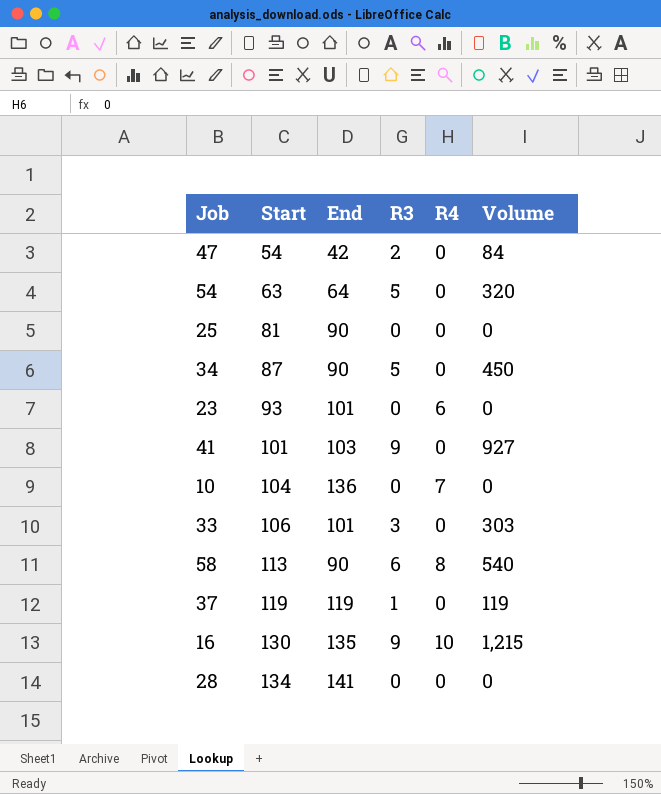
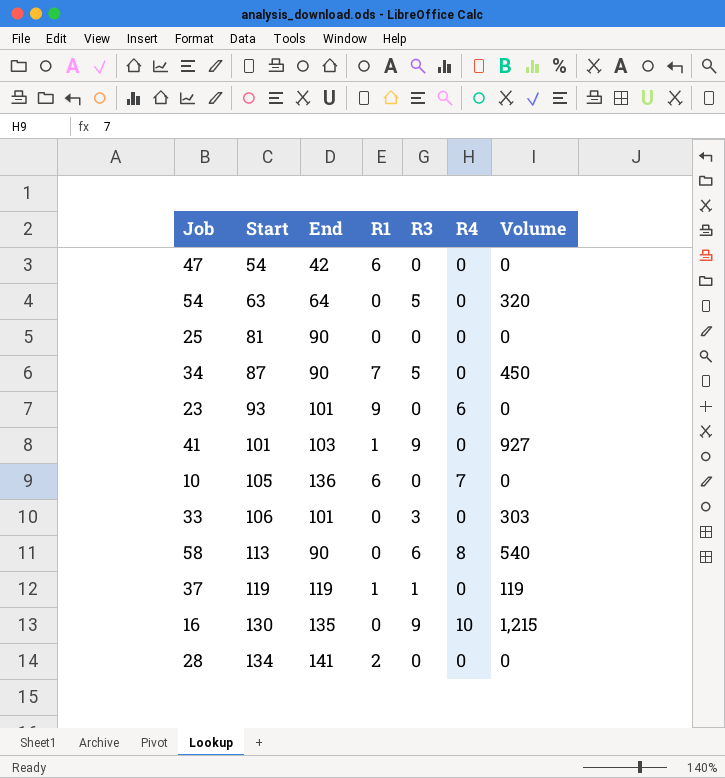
column R1 | position: none -> 4
47 | R3: 2 -> 0
47 | Volume: 84 -> 0
10 | Start: 104 -> 105

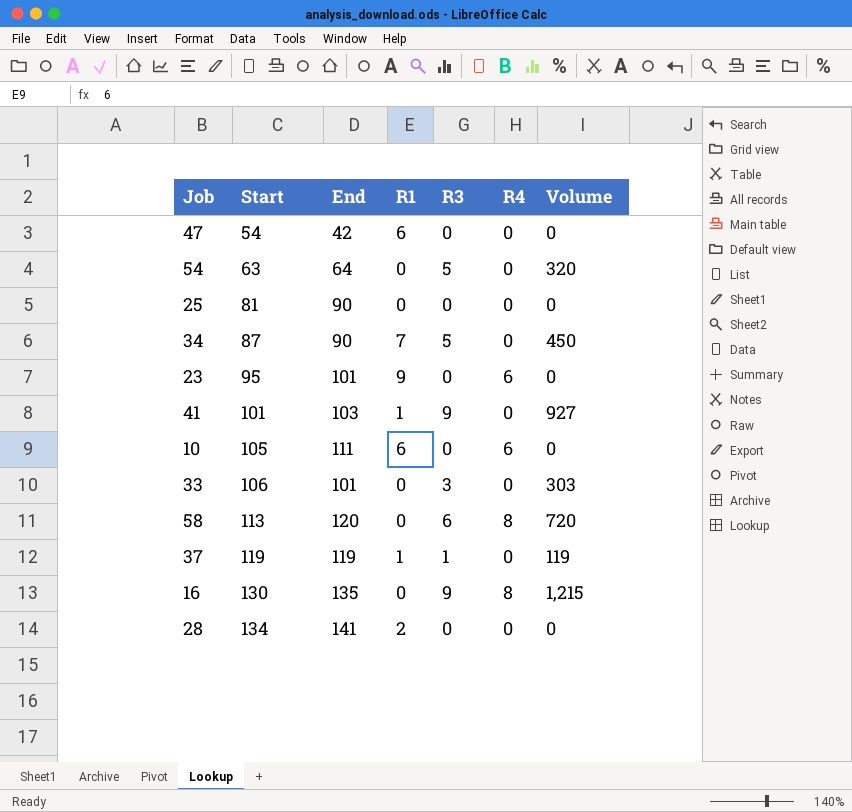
23 | Start: 93 -> 95
10 | End: 136 -> 111
10 | R4: 7 -> 6
58 | End: 90 -> 120
58 | Volume: 540 -> 720
16 | R4: 10 -> 8

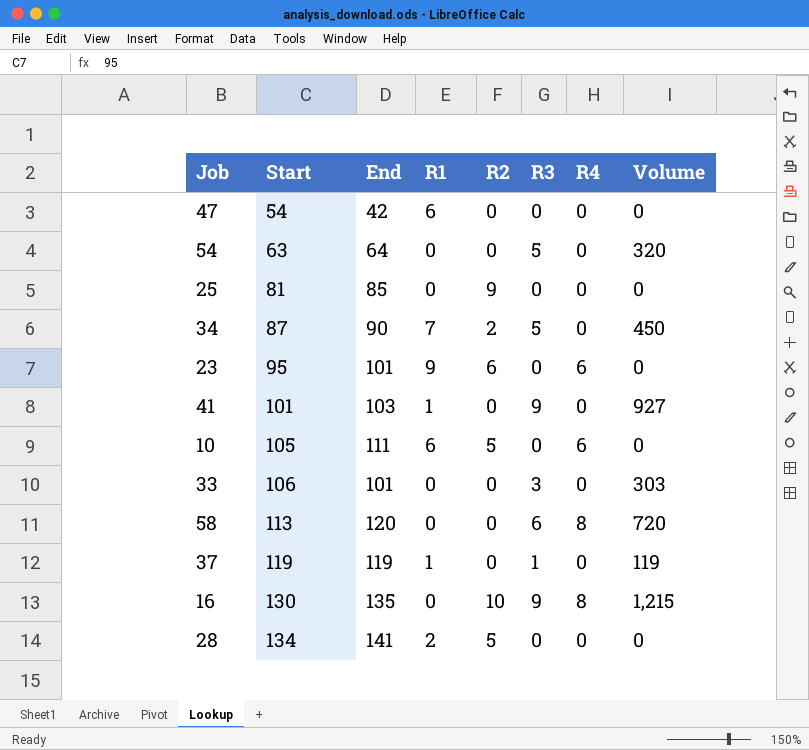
column R2 | position: none -> 5
25 | End: 90 -> 85

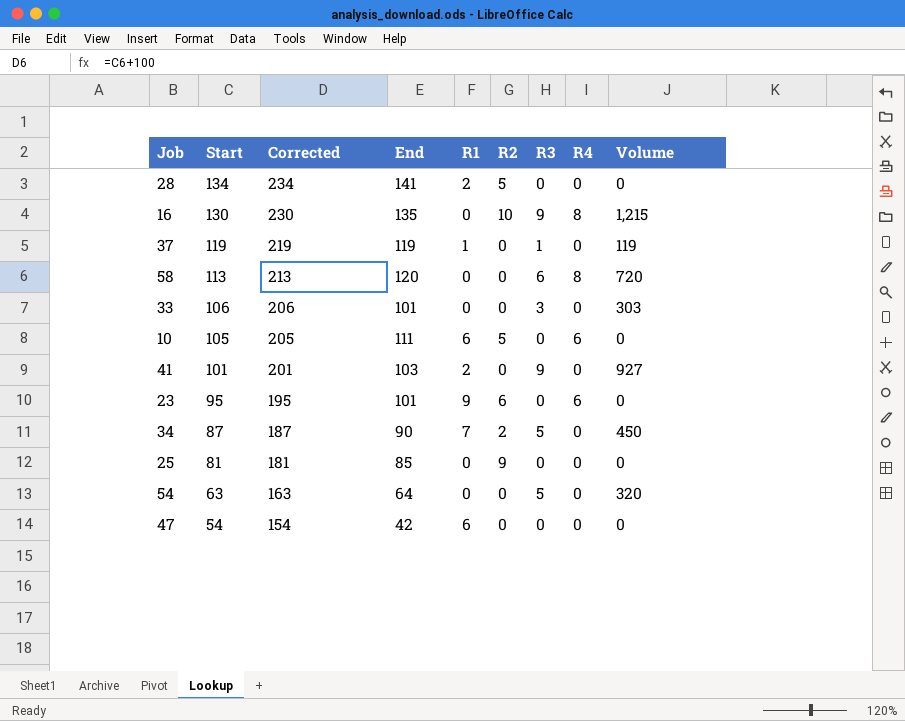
row order: Start ascending -> Start descending
column Corrected | formula: none -> [Start] + 100
41 | R1: 1 -> 2

